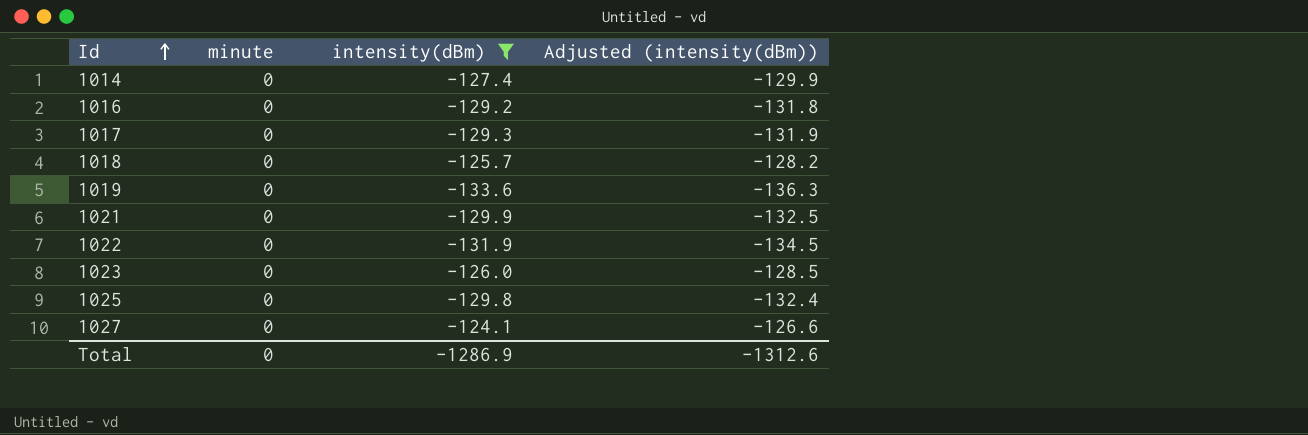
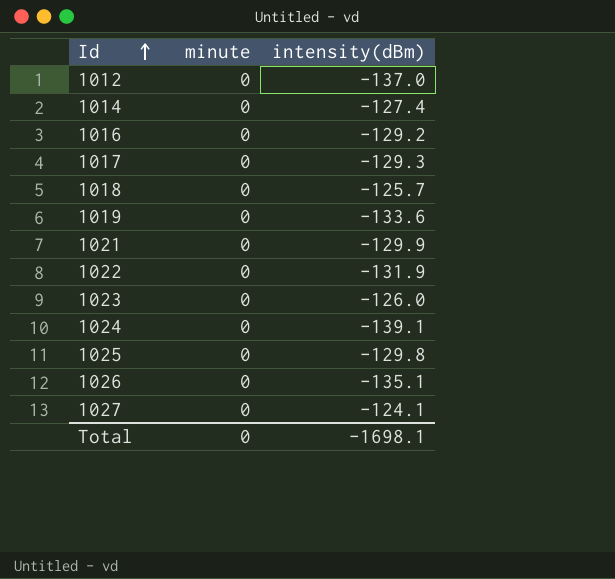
filter: intensity(dBm) >= -133.6 -> none
column Adjusted (intensity(dBm)) | formula: [intensity(dBm)] * 1.02 -> none
Total | intensity(dBm): -1286.9 -> -1698.1

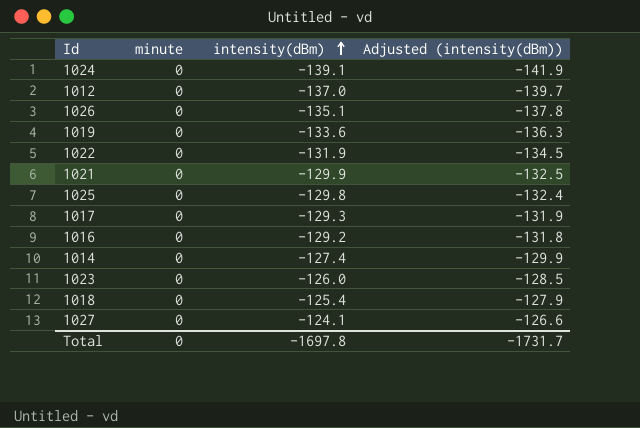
row order: Id ascending -> intensity(dBm) ascending
column Adjusted (intensity(dBm)) | formula: none -> [intensity(dBm)] * 1.02
1018 | intensity(dBm): -125.7 -> -125.4
Total | intensity(dBm): -1698.1 -> -1697.8

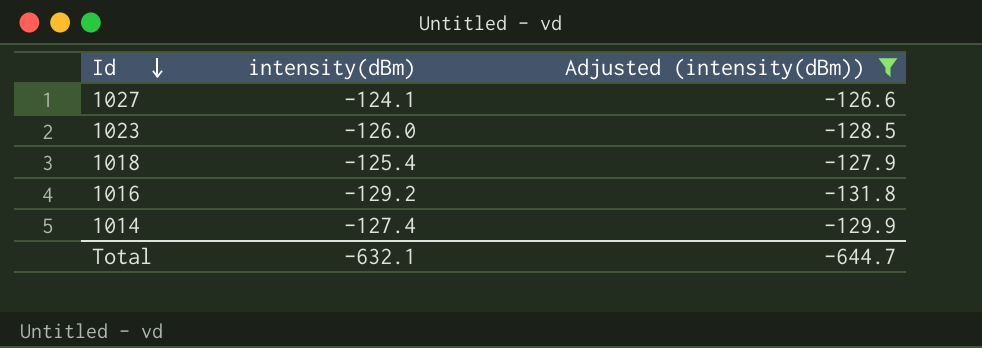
filter: none -> Adjusted (intensity(dBm)) >= -131.8
row order: intensity(dBm) ascending -> Id descending
column minute | position: 2 -> none
Total | intensity(dBm): -1697.8 -> -632.1
Total | Adjusted (intensity(dBm)): -1731.7 -> -644.7

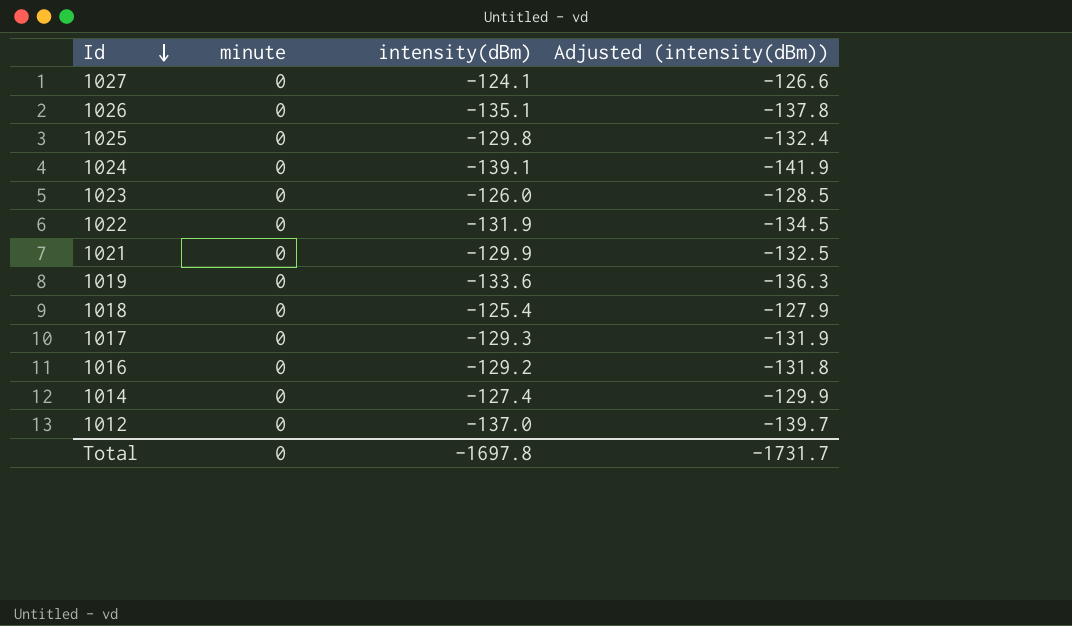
filter: Adjusted (intensity(dBm)) >= -131.8 -> none
column minute | position: none -> 2
Total | intensity(dBm): -632.1 -> -1697.8
Total | Adjusted (intensity(dBm)): -644.7 -> -1731.7

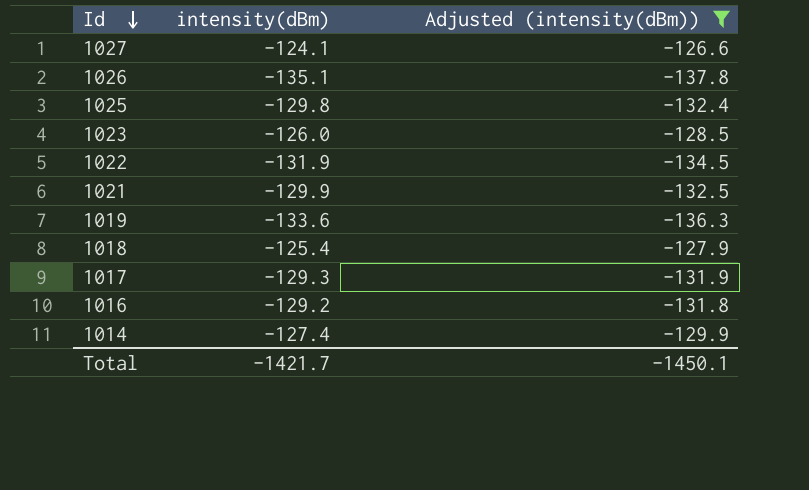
filter: none -> Adjusted (intensity(dBm)) >= -137.8
column minute | position: 2 -> none
Total | intensity(dBm): -1697.8 -> -1421.7
Total | Adjusted (intensity(dBm)): -1731.7 -> -1450.1

